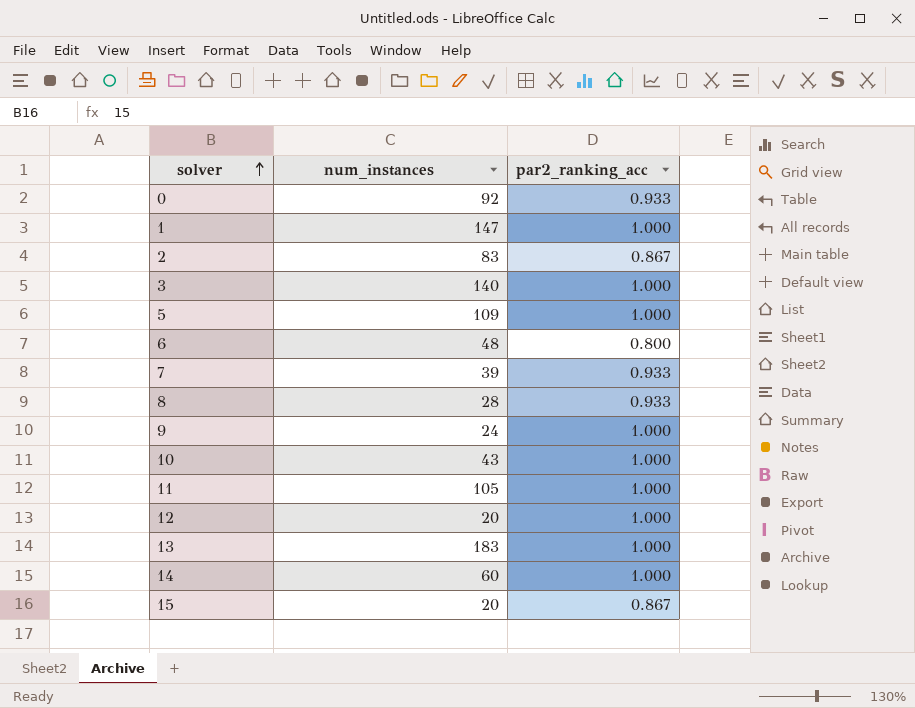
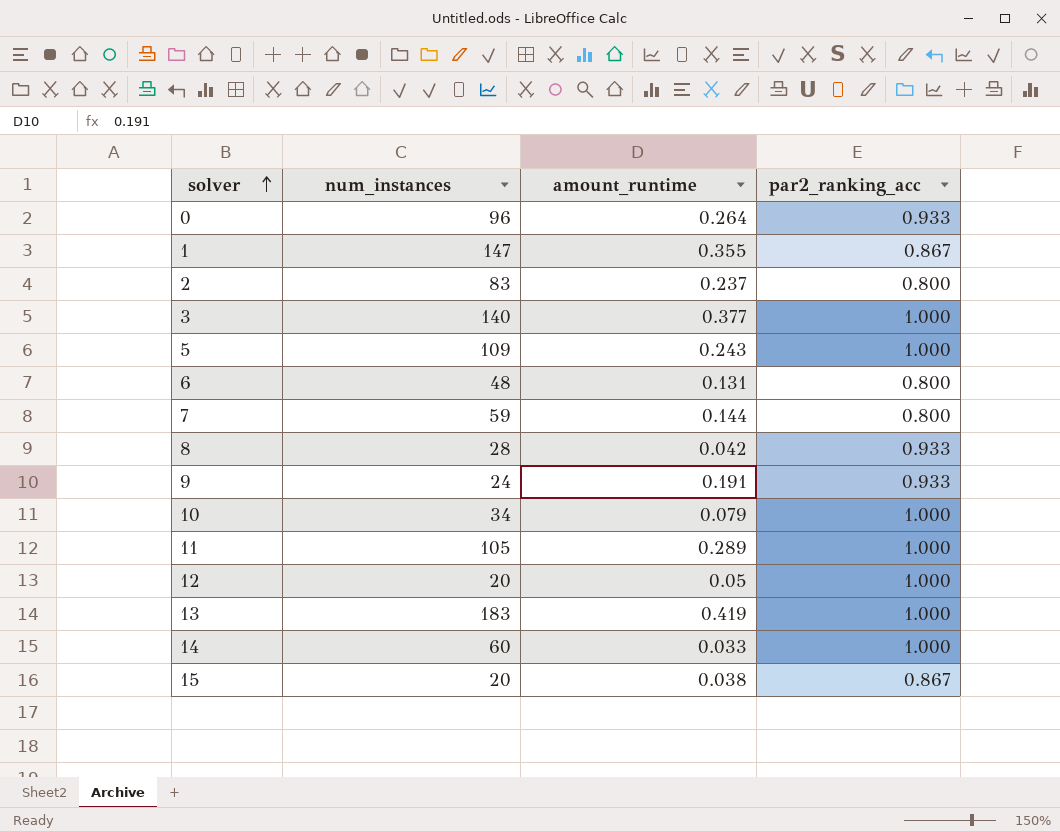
column amount_runtime | position: none -> 3
0 | num_instances: 92 -> 96
1 | par2_ranking_acc: 1.000 -> 0.867
2 | par2_ranking_acc: 0.867 -> 0.800
7 | num_instances: 39 -> 59
7 | par2_ranking_acc: 0.933 -> 0.800
9 | par2_ranking_acc: 1.000 -> 0.933
10 | num_instances: 43 -> 34

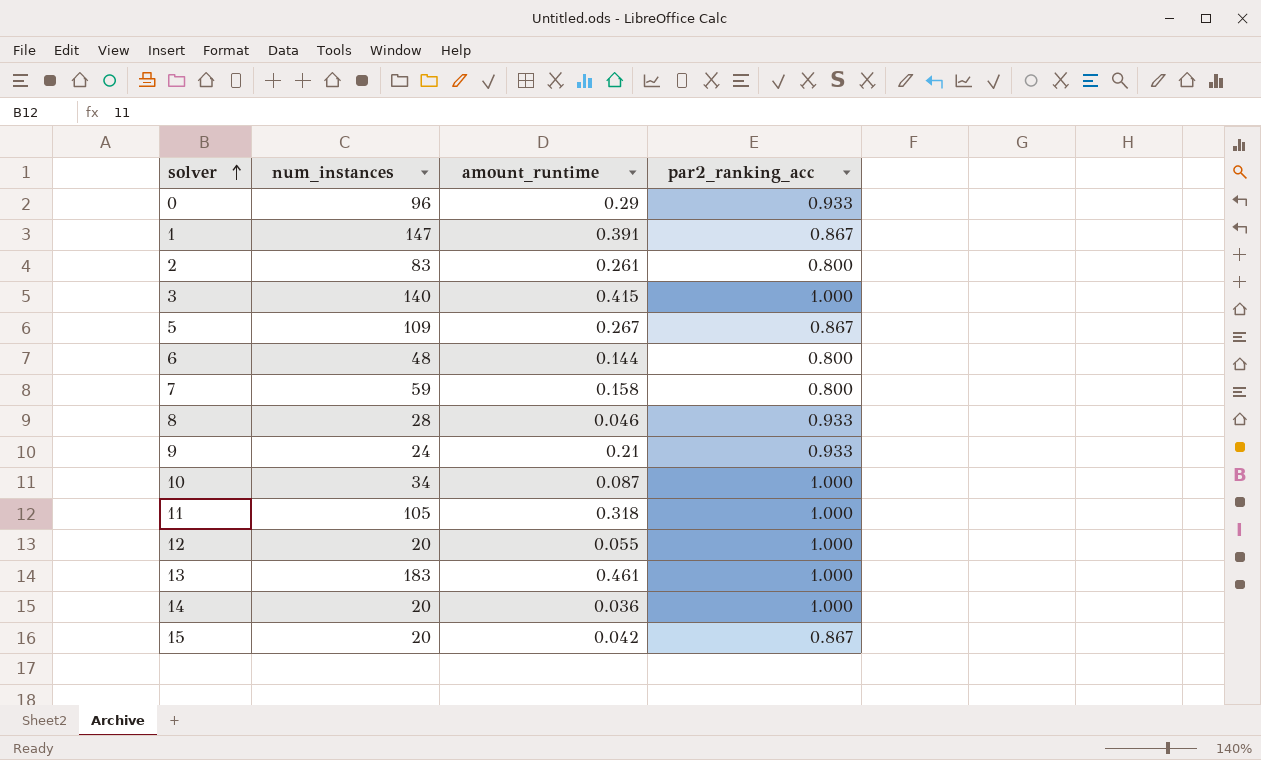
0 | amount_runtime: 0.264 -> 0.29
1 | amount_runtime: 0.355 -> 0.391
2 | amount_runtime: 0.237 -> 0.261
3 | amount_runtime: 0.377 -> 0.415
5 | amount_runtime: 0.243 -> 0.267
5 | par2_ranking_acc: 1.000 -> 0.867
6 | amount_runtime: 0.131 -> 0.144
7 | amount_runtime: 0.144 -> 0.158
8 | amount_runtime: 0.042 -> 0.046
9 | amount_runtime: 0.191 -> 0.21
10 | amount_runtime: 0.079 -> 0.087
11 | amount_runtime: 0.289 -> 0.318
12 | amount_runtime: 0.05 -> 0.055
13 | amount_runtime: 0.419 -> 0.461
14 | num_instances: 60 -> 20
14 | amount_runtime: 0.033 -> 0.036
15 | amount_runtime: 0.038 -> 0.042

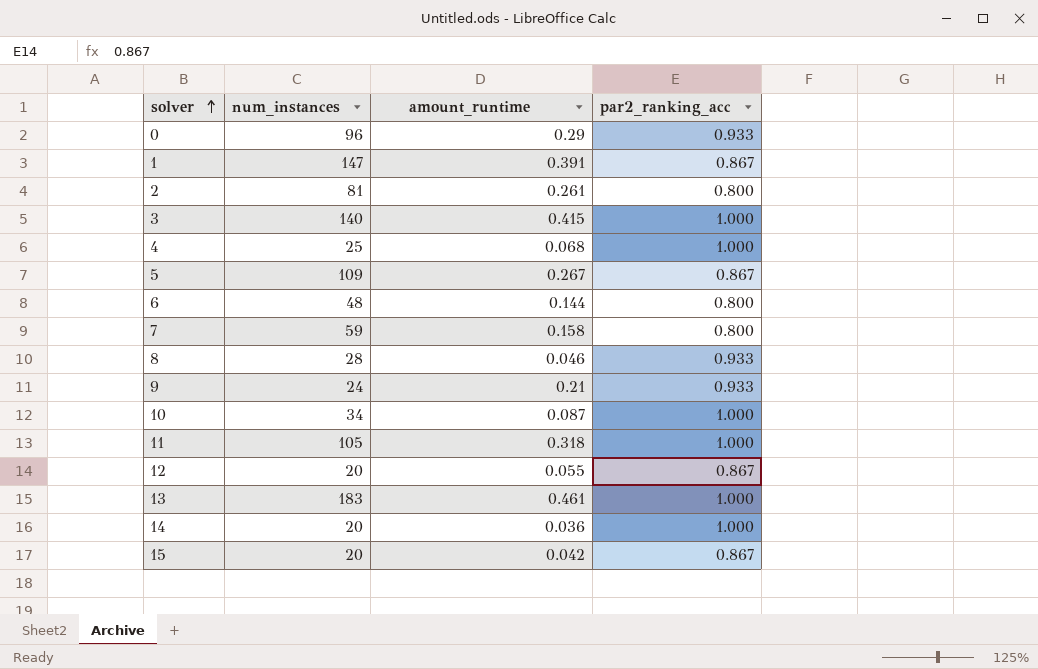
2 | num_instances: 83 -> 81
row 4: none -> 25 | 0.068 | 1.000
12 | par2_ranking_acc: 1.000 -> 0.867

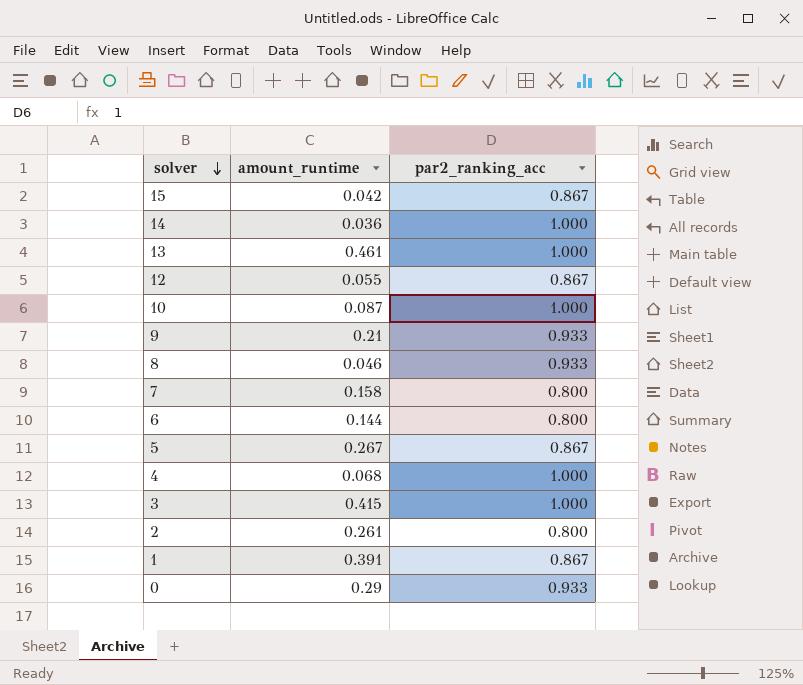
row order: solver ascending -> solver descending
column num_instances | position: 2 -> none
row 11: 105 | 0.318 | 1.000 -> none

